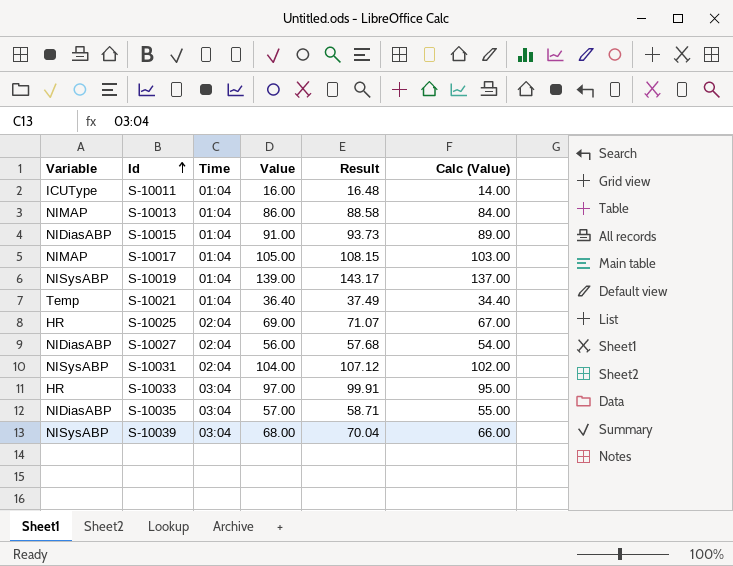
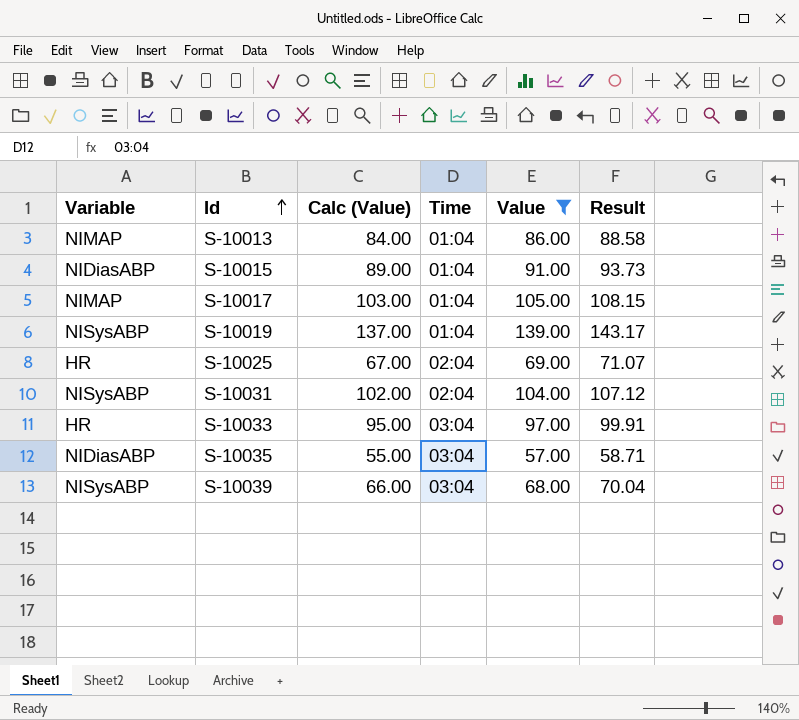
filter: none -> Value >= 57.00
column Calc (Value) | position: 6 -> 3

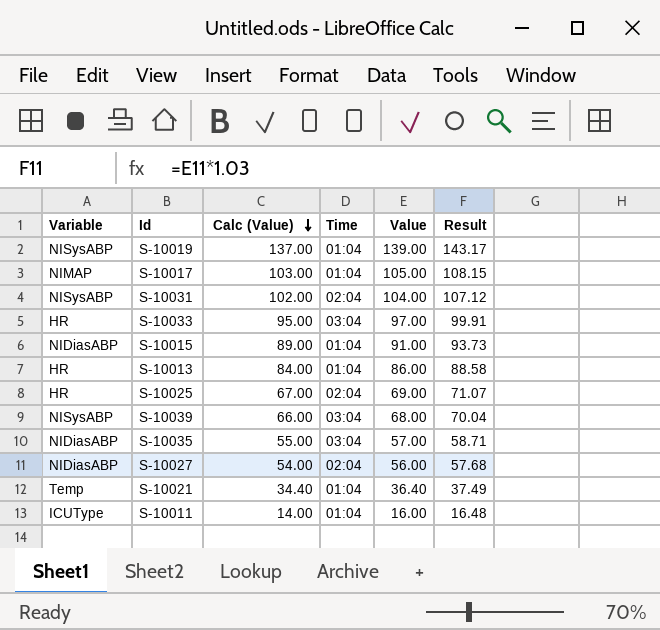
filter: Value >= 57.00 -> none
row order: Id ascending -> Calc (Value) descending
S-10013 | Variable: NIMAP -> HR

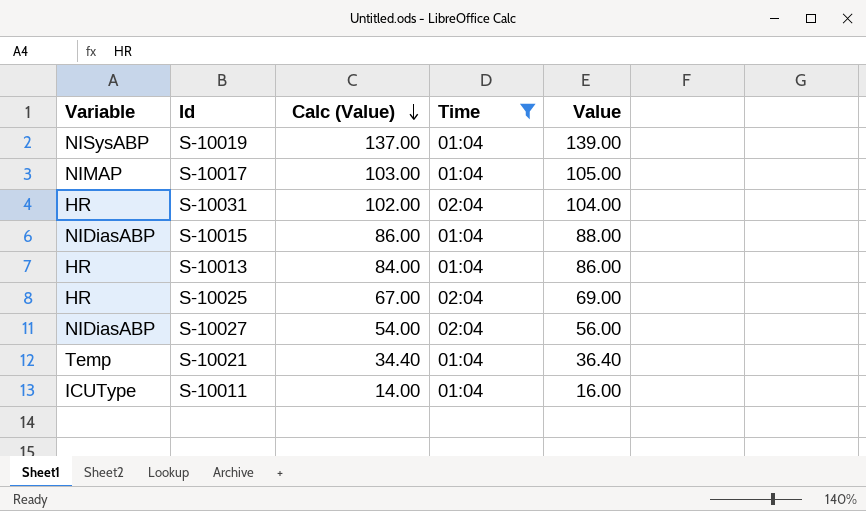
filter: none -> Time != 03:04
column Result | formula: [Value] * 1.03 -> none
S-10031 | Variable: NISysABP -> HR
S-10015 | Calc (Value): 89.00 -> 86.00
S-10015 | Value: 91.00 -> 88.00

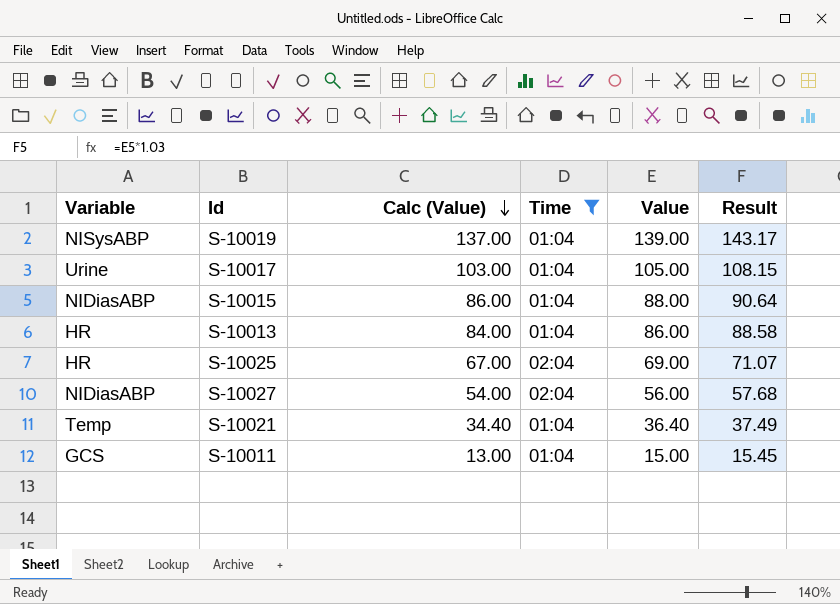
column Result | formula: none -> [Value] * 1.03
row S-10031: HR | 102.00 | 02:04 | 104.00 -> none
S-10017 | Variable: NIMAP -> Urine
S-10011 | Variable: ICUType -> GCS
S-10011 | Calc (Value): 14.00 -> 13.00
S-10011 | Value: 16.00 -> 15.00

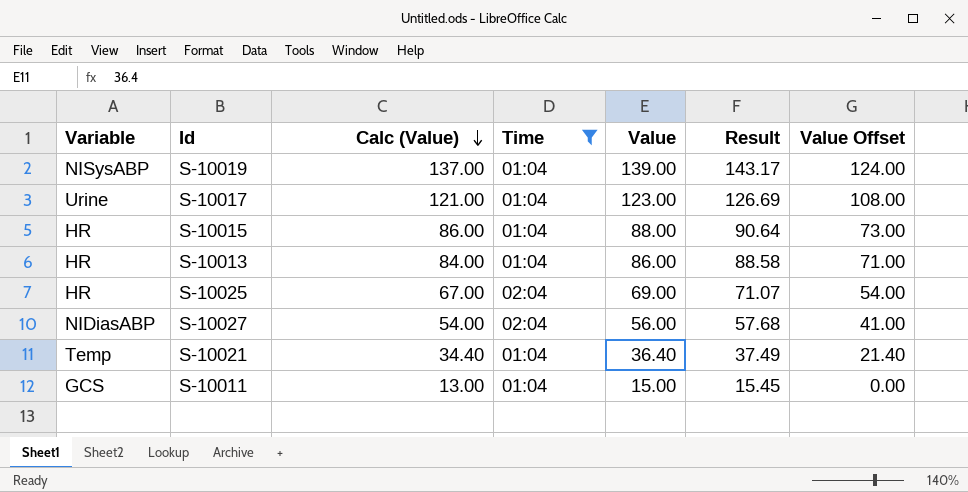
column Value Offset | formula: none -> [Value] - 15
S-10017 | Calc (Value): 103.00 -> 121.00
S-10017 | Value: 105.00 -> 123.00
S-10017 | Result: 108.15 -> 126.69
S-10015 | Variable: NIDiasABP -> HR

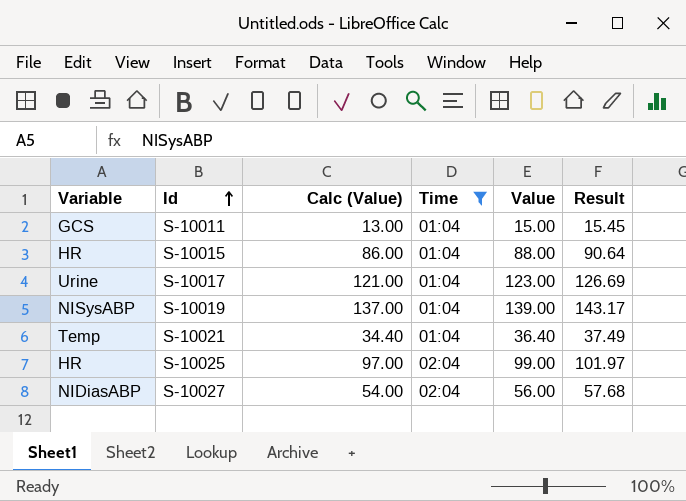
row order: Calc (Value) descending -> Id ascending
column Value Offset | formula: [Value] - 15 -> none
row S-10013: HR | 84.00 | 01:04 | 86.00 | 88.58 | 71.00 -> none
S-10025 | Calc (Value): 67.00 -> 97.00
S-10025 | Value: 69.00 -> 99.00
S-10025 | Result: 71.07 -> 101.97

